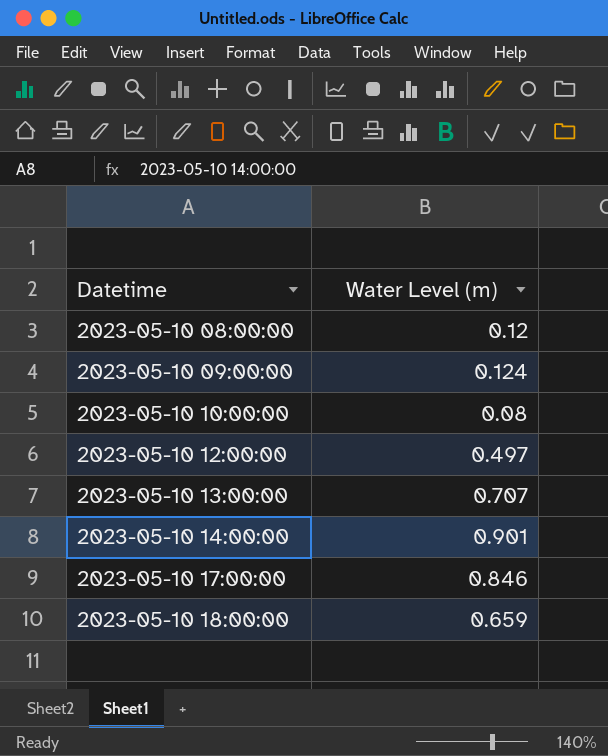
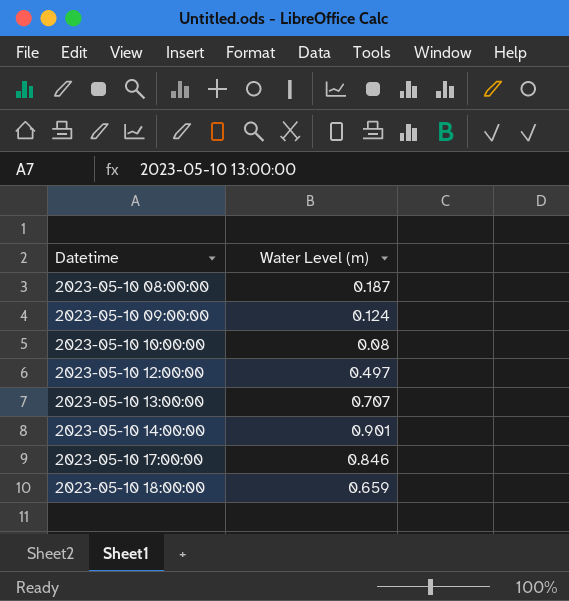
2023-05-10 08:00:00 | Water Level (m): 0.12 -> 0.187

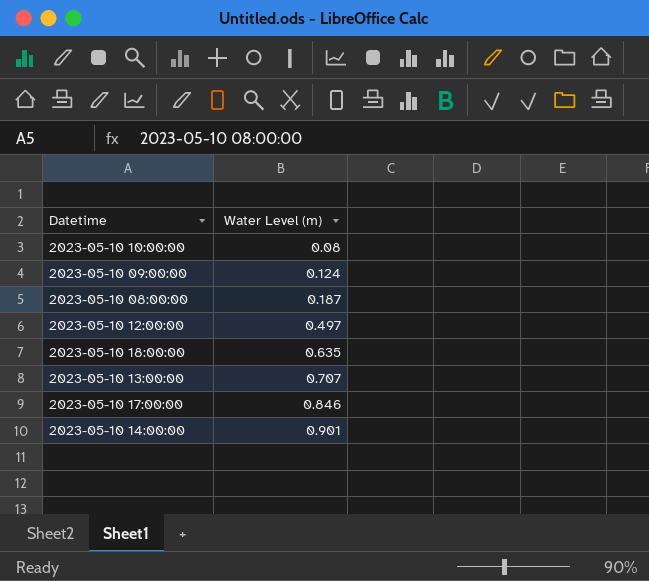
row order: Datetime ascending -> Water Level (m) ascending
2023-05-10 18:00:00 | Water Level (m): 0.659 -> 0.635

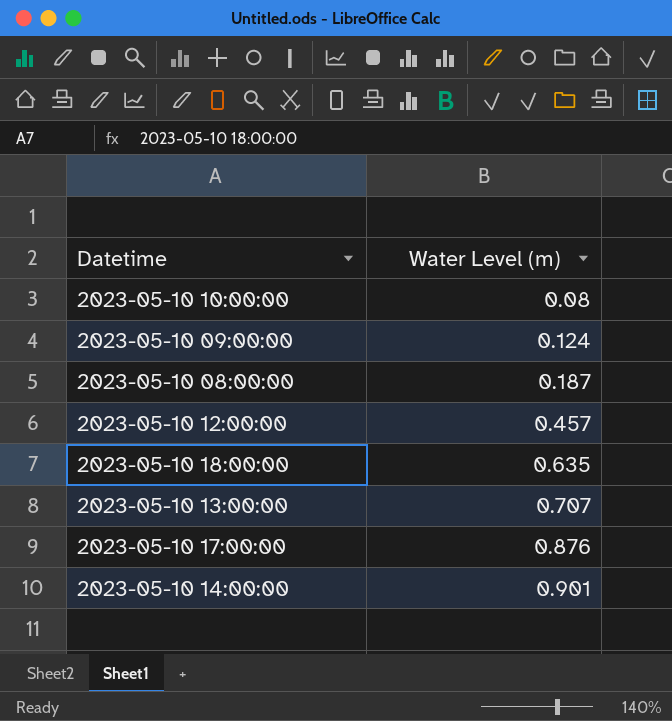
2023-05-10 12:00:00 | Water Level (m): 0.497 -> 0.457
2023-05-10 17:00:00 | Water Level (m): 0.846 -> 0.876

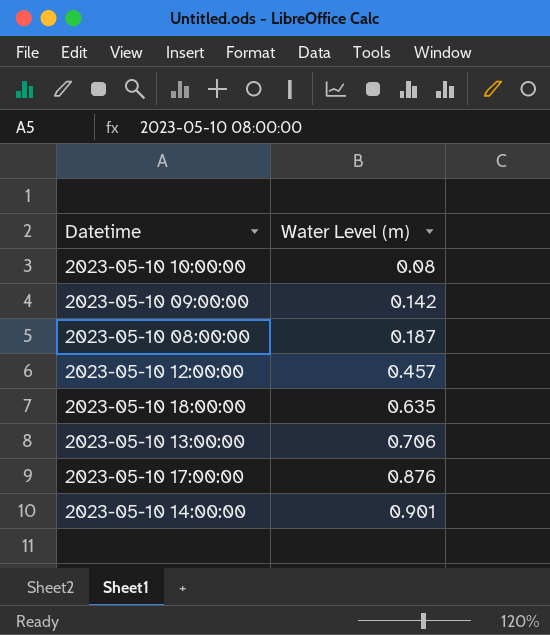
2023-05-10 09:00:00 | Water Level (m): 0.124 -> 0.142
2023-05-10 13:00:00 | Water Level (m): 0.707 -> 0.706

